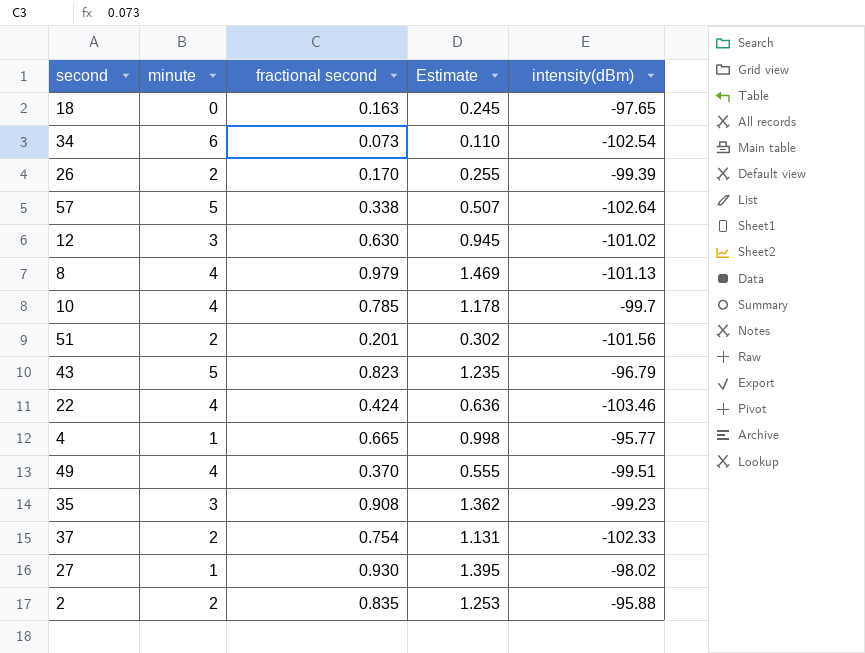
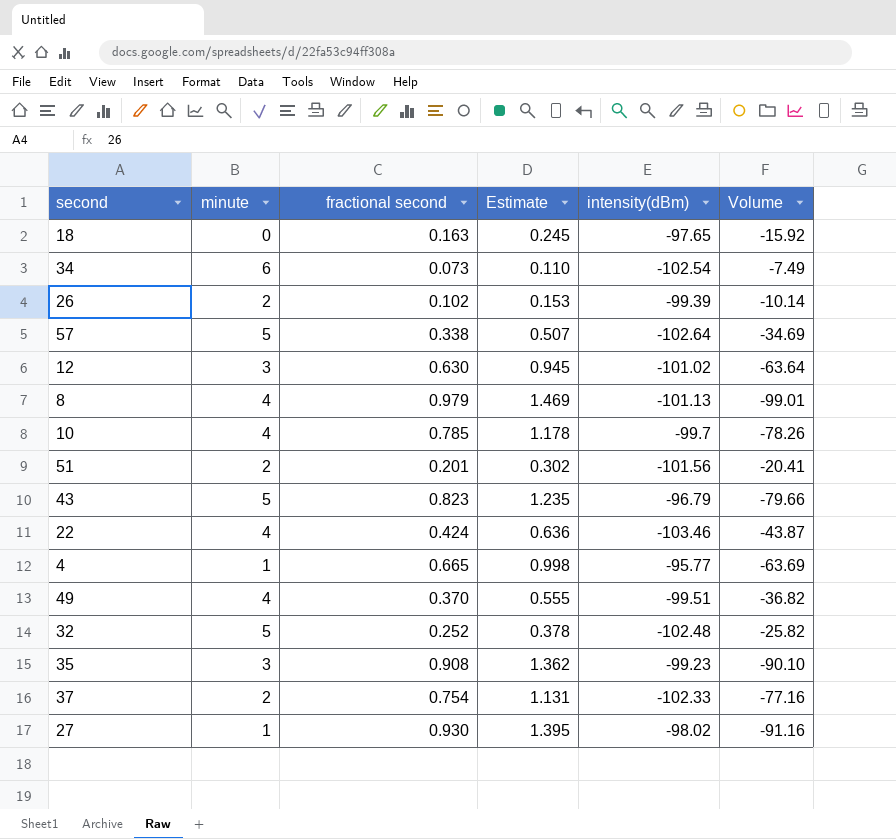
column Volume | formula: none -> [fractional second] * [intensity(dBm)]
row 2: 2 | 0.835 | 1.253 | -95.88 -> none
26 | fractional second: 0.170 -> 0.102
26 | Estimate: 0.255 -> 0.153
row 32: none -> 5 | 0.252 | 0.378 | -102.48 | -25.82

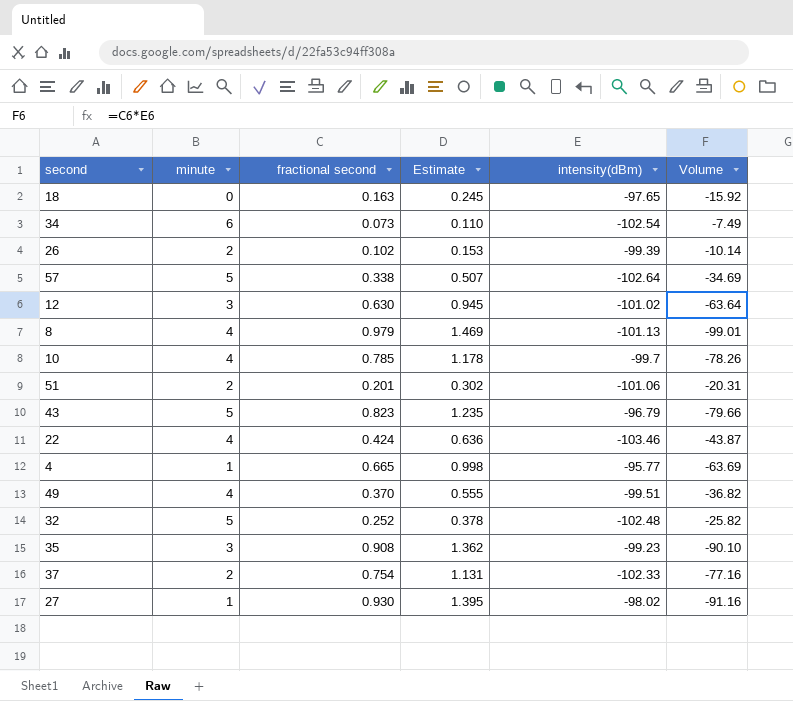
51 | intensity(dBm): -101.56 -> -101.06
51 | Volume: -20.41 -> -20.31

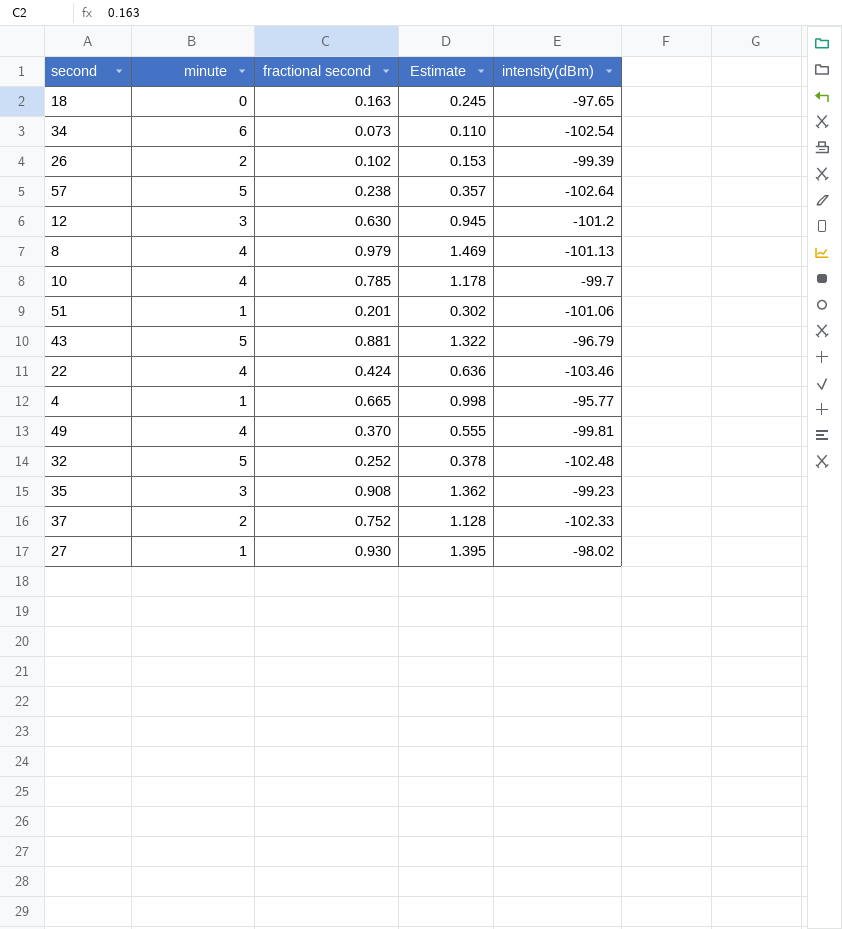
column Volume | formula: [fractional second] * [intensity(dBm)] -> none
57 | fractional second: 0.338 -> 0.238
57 | Estimate: 0.507 -> 0.357
12 | intensity(dBm): -101.02 -> -101.2
51 | minute: 2 -> 1
43 | fractional second: 0.823 -> 0.881
43 | Estimate: 1.235 -> 1.322
49 | intensity(dBm): -99.51 -> -99.81
37 | fractional second: 0.754 -> 0.752
37 | Estimate: 1.131 -> 1.128

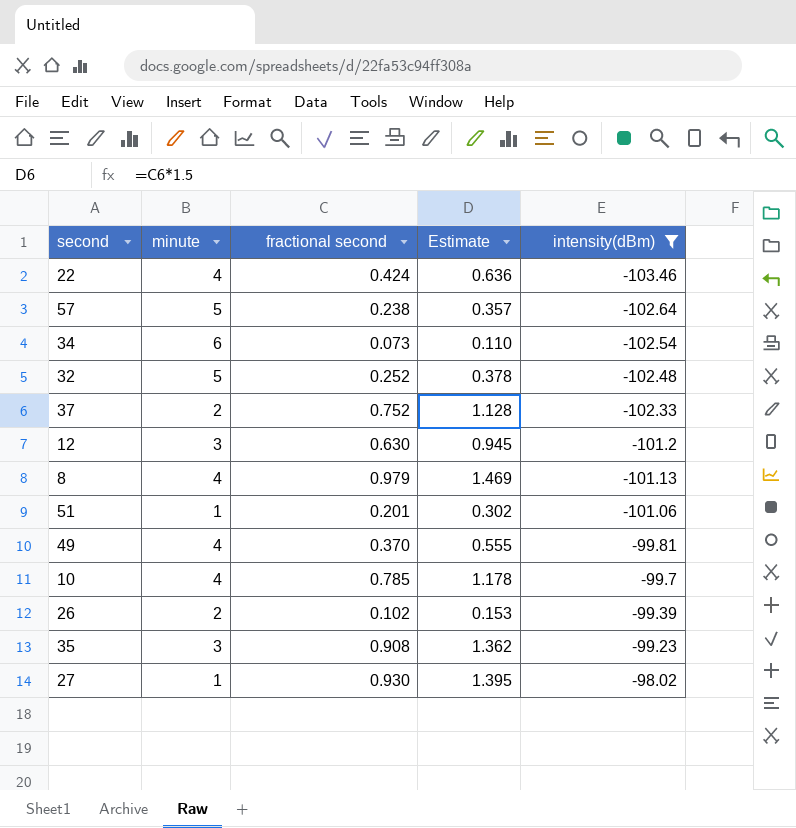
filter: none -> intensity(dBm) <= -98.02
row order: none -> intensity(dBm) ascending

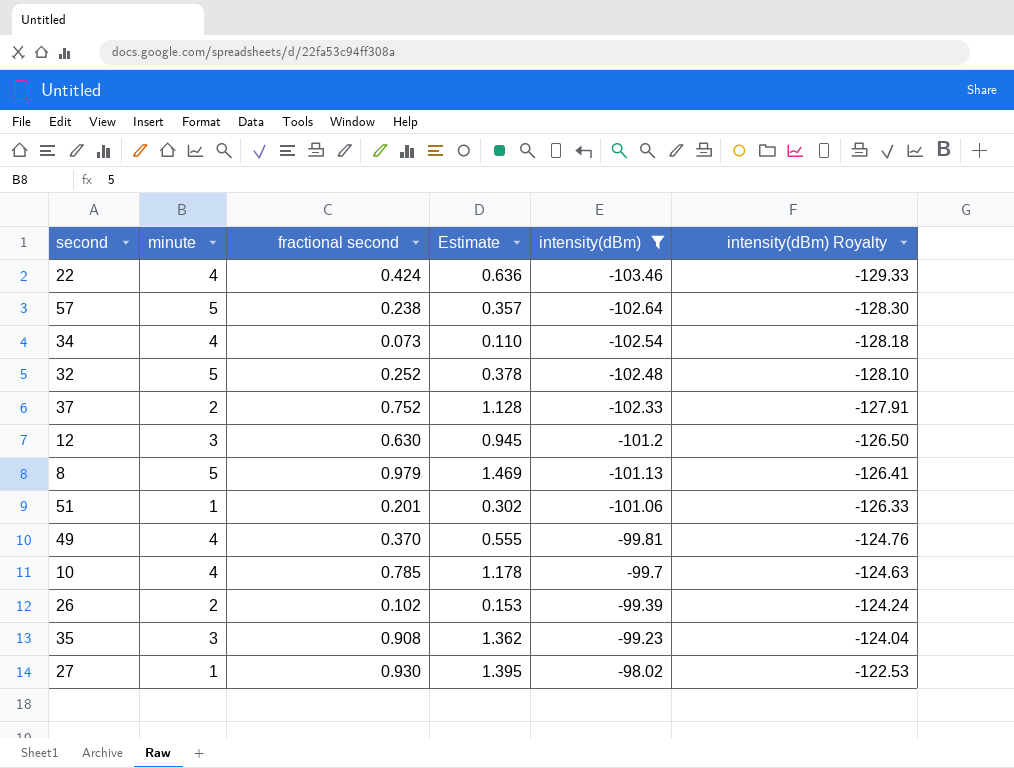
column intensity(dBm) Royalty | formula: none -> [intensity(dBm)] * 1.25
34 | minute: 6 -> 4
8 | minute: 4 -> 5

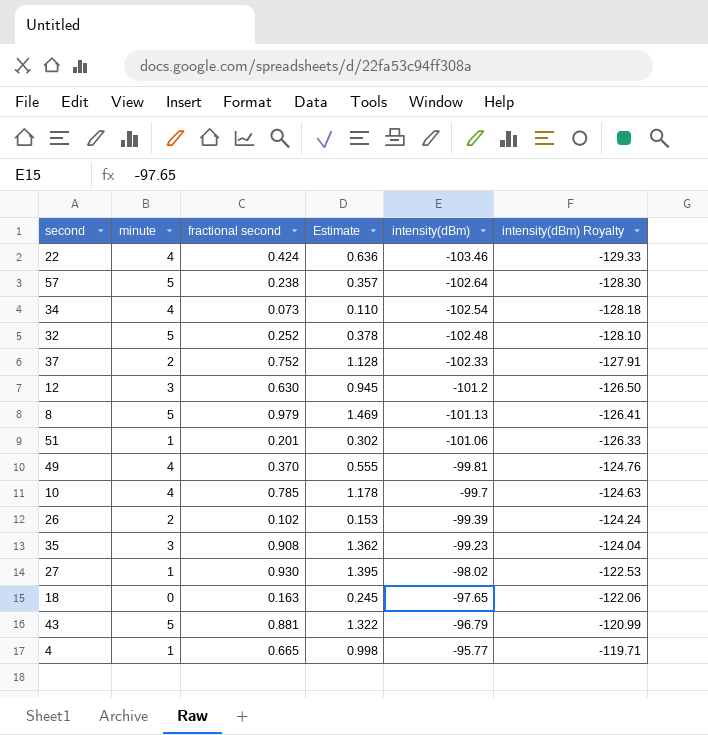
filter: intensity(dBm) <= -98.02 -> none

